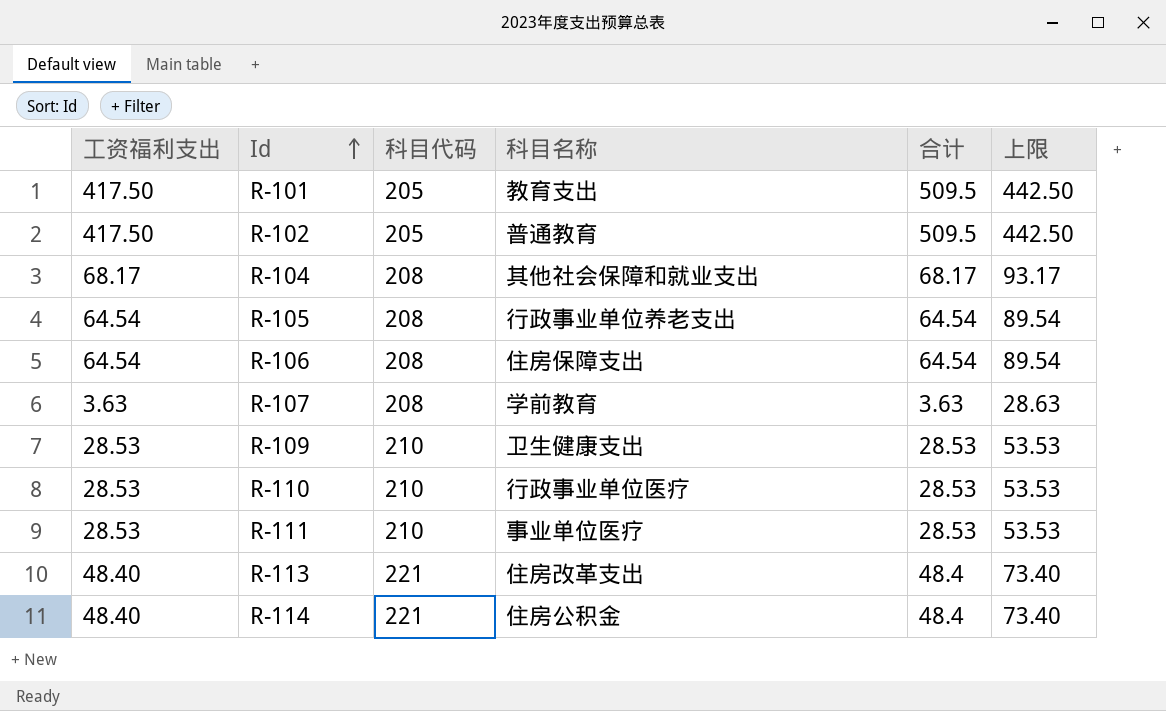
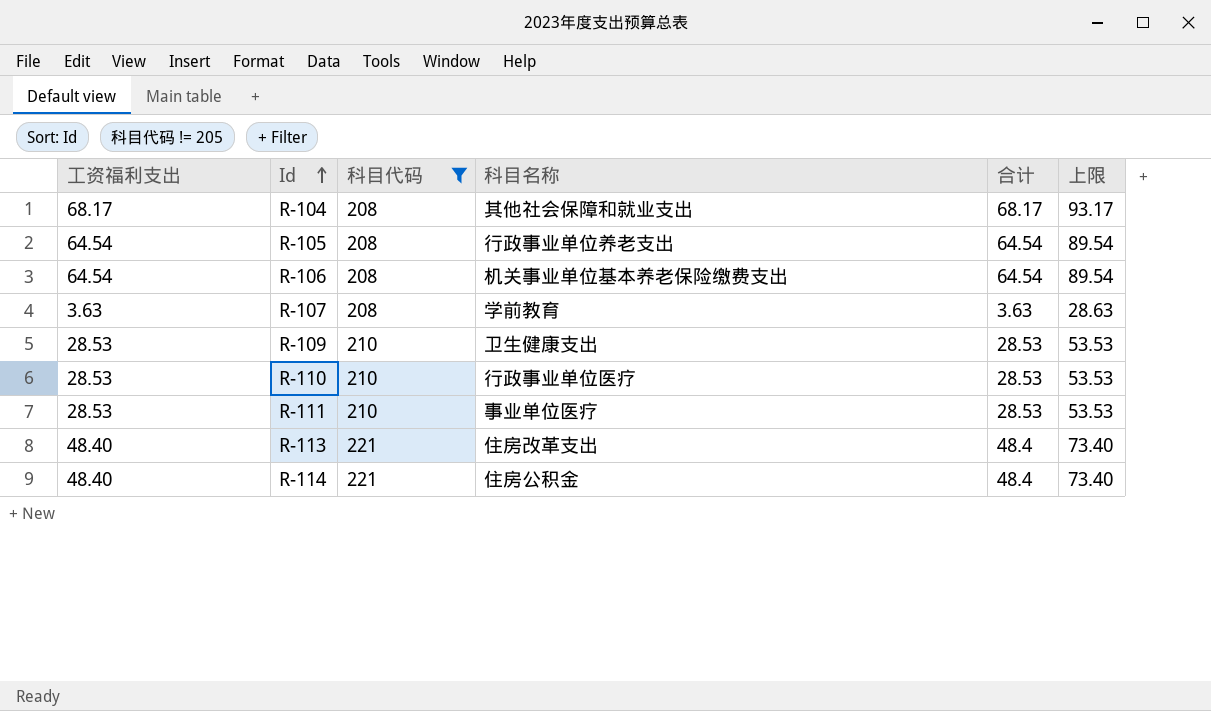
filter: none -> 科目代码 != 205
R-106 | 科目名称: 住房保障支出 -> 机关事业单位基本养老保险缴费支出

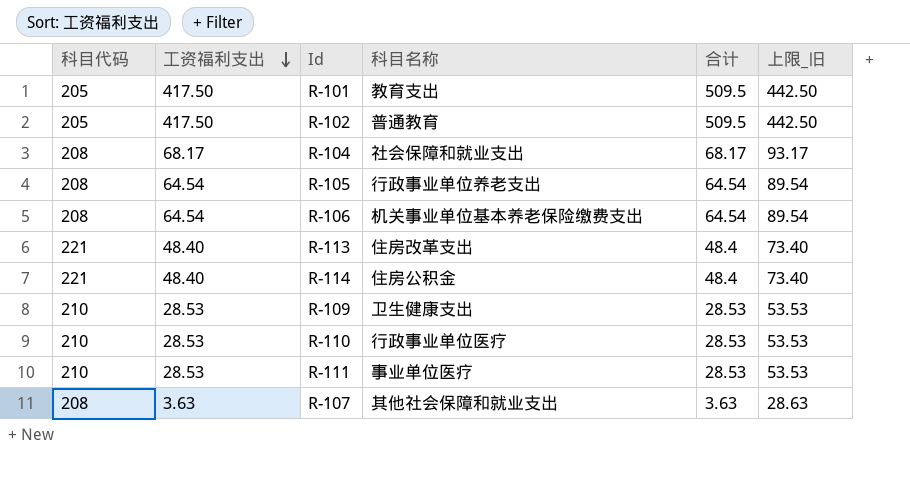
filter: 科目代码 != 205 -> none
row order: Id ascending -> 工资福利支出 descending
column 科目代码 | position: 3 -> 1
column name: 上限 -> 上限_旧
R-104 | 科目名称: 其他社会保障和就业支出 -> 社会保障和就业支出
R-107 | 科目名称: 学前教育 -> 其他社会保障和就业支出

